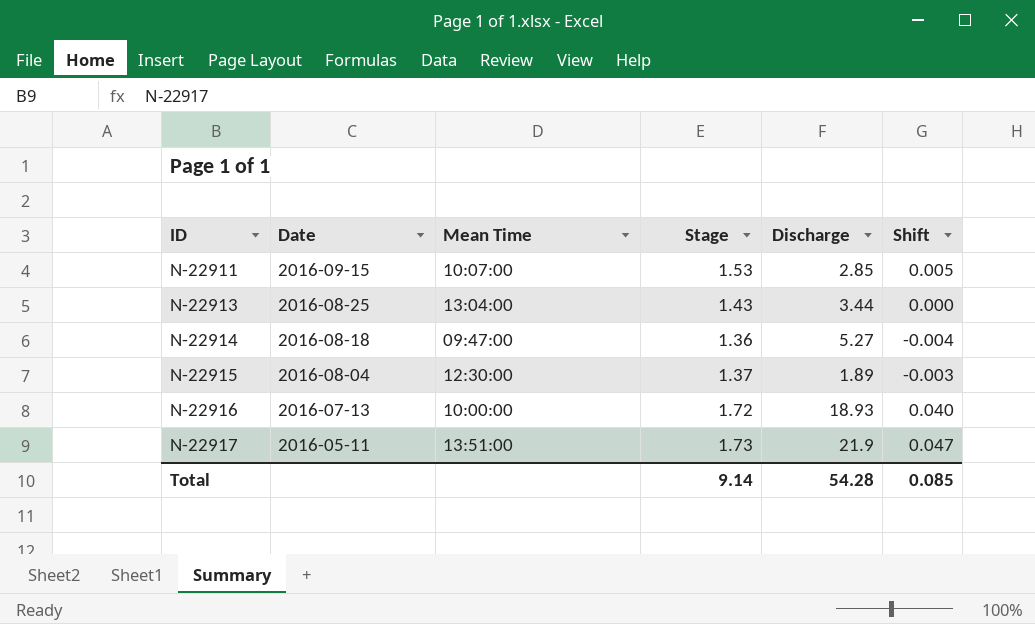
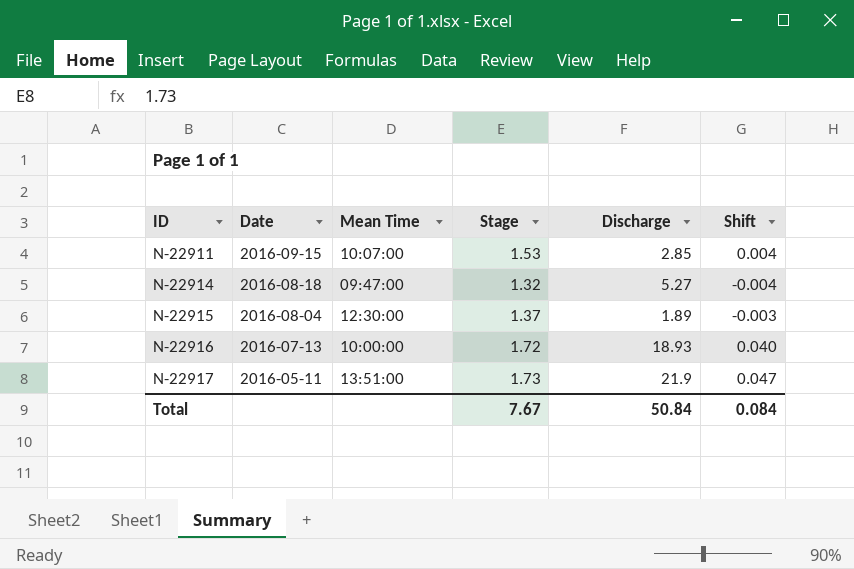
row N-22913: 2016-08-25 | 13:04:00 | 1.43 | 3.44 | 0.000 -> none
N-22911 | Shift: 0.005 -> 0.004
N-22914 | Stage: 1.36 -> 1.32
Total | Stage: 9.14 -> 7.67
Total | Discharge: 54.28 -> 50.84
Total | Shift: 0.085 -> 0.084

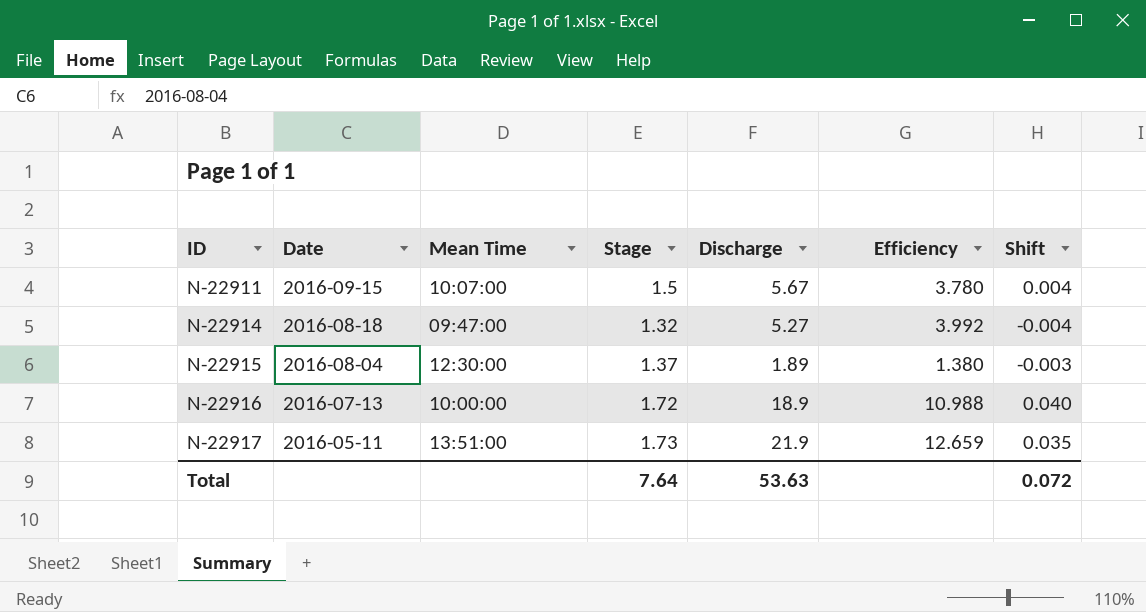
column Efficiency | formula: none -> [Discharge] / [Stage]
N-22911 | Stage: 1.53 -> 1.5
N-22911 | Discharge: 2.85 -> 5.67
N-22916 | Discharge: 18.93 -> 18.9
N-22917 | Shift: 0.047 -> 0.035
Total | Stage: 7.67 -> 7.64
Total | Discharge: 50.84 -> 53.63
Total | Shift: 0.084 -> 0.072

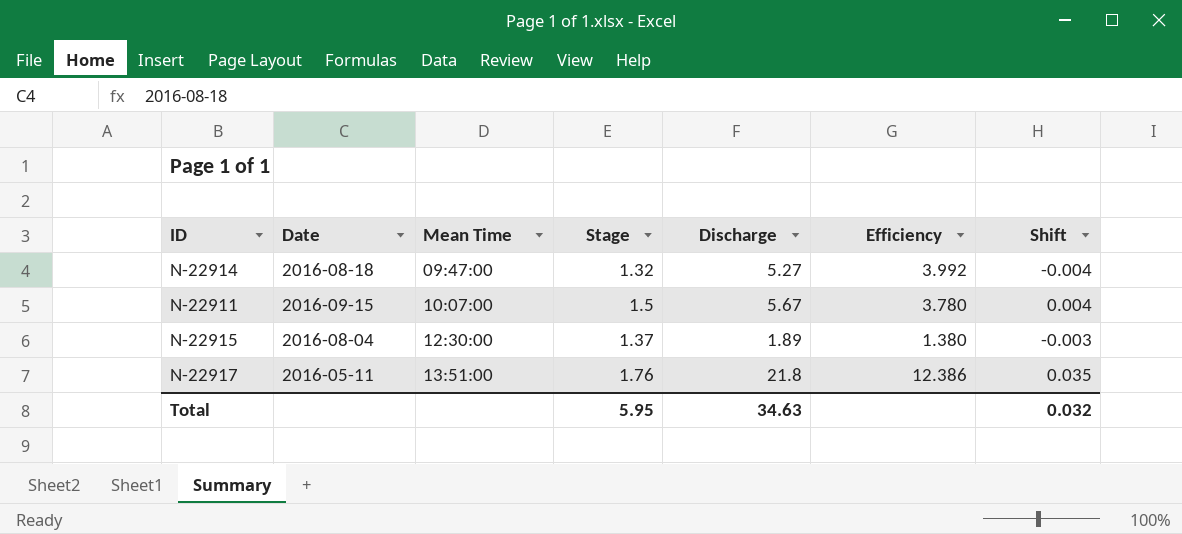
row order: ID ascending -> Mean Time ascending
row N-22916: 2016-07-13 | 10:00:00 | 1.72 | 18.9 | 10.988 | 0.040 -> none
N-22917 | Stage: 1.73 -> 1.76
N-22917 | Discharge: 21.9 -> 21.8
N-22917 | Efficiency: 12.659 -> 12.386
Total | Stage: 7.64 -> 5.95
Total | Discharge: 53.63 -> 34.63
Total | Shift: 0.072 -> 0.032

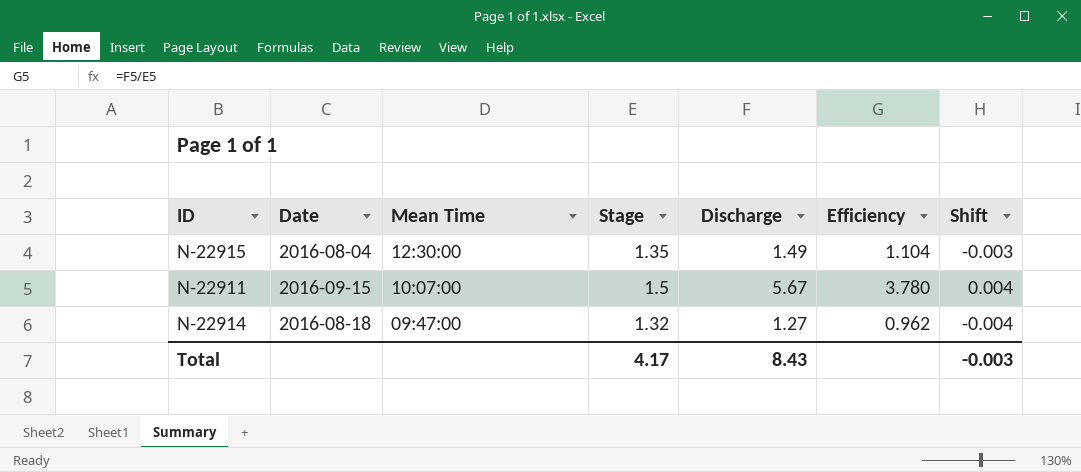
row order: Mean Time ascending -> Mean Time descending
row N-22917: 2016-05-11 | 13:51:00 | 1.76 | 21.8 | 12.386 | 0.035 -> none
N-22915 | Stage: 1.37 -> 1.35
N-22915 | Discharge: 1.89 -> 1.49
N-22915 | Efficiency: 1.380 -> 1.104
N-22914 | Discharge: 5.27 -> 1.27
N-22914 | Efficiency: 3.992 -> 0.962
Total | Stage: 5.95 -> 4.17
Total | Discharge: 34.63 -> 8.43
Total | Shift: 0.032 -> -0.003

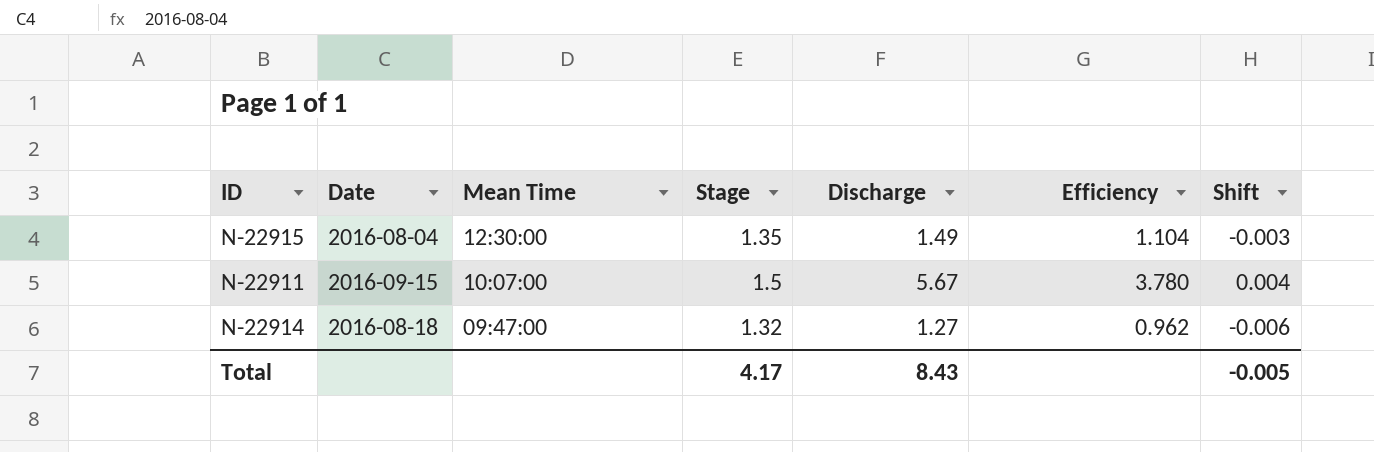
N-22914 | Shift: -0.004 -> -0.006
Total | Shift: -0.003 -> -0.005

